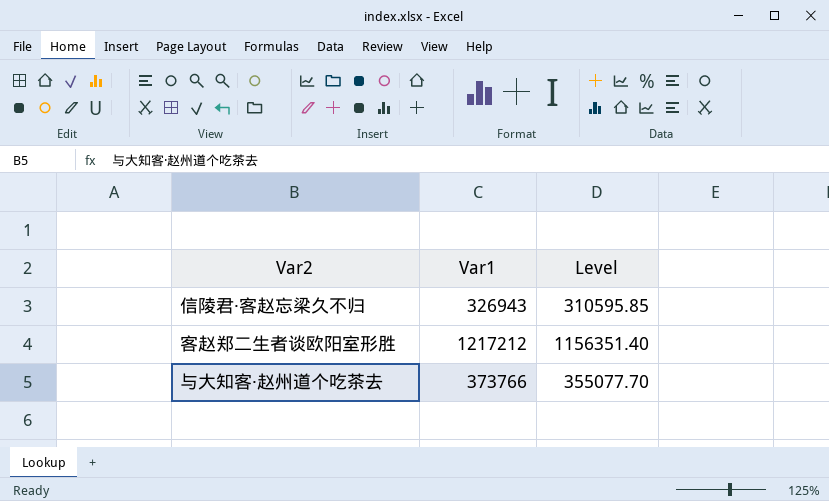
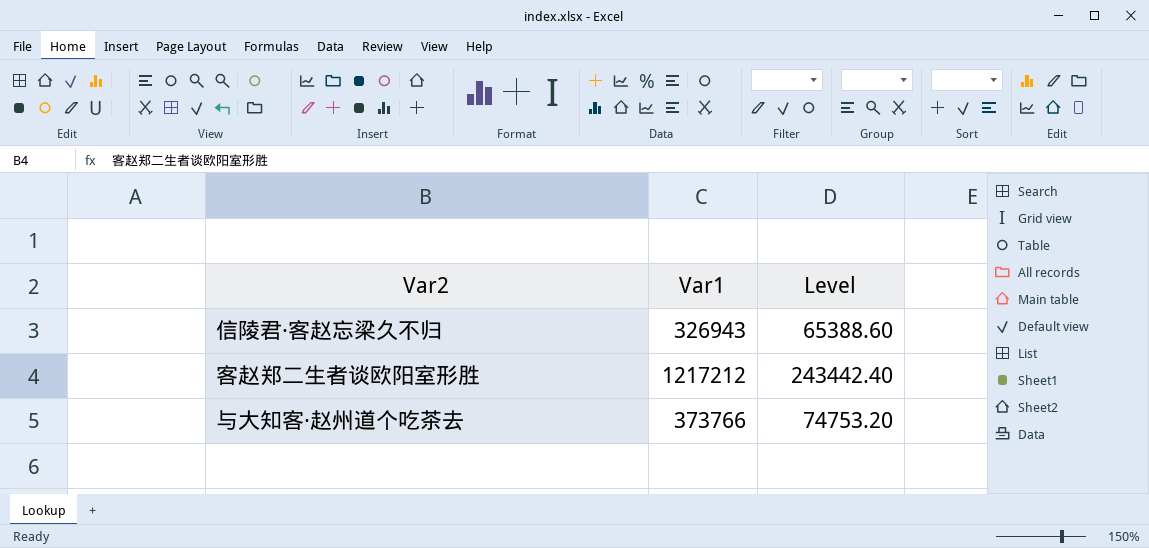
column Level | formula: [Var1] * 0.95 -> [Var1] * 0.2

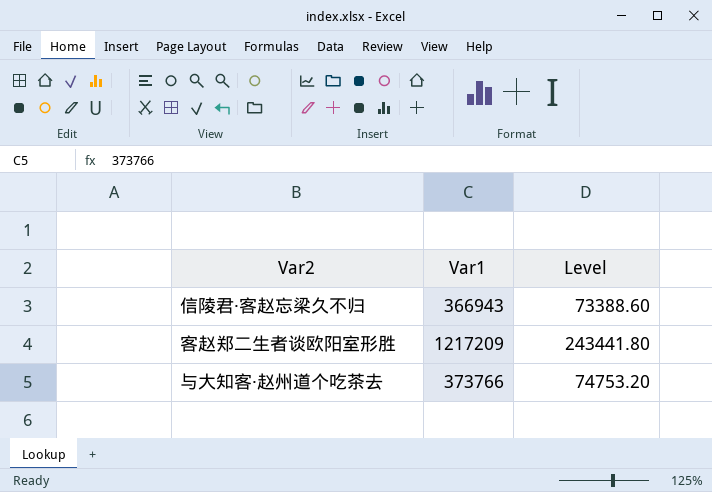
信陵君·客赵忘梁久不归 | Var1: 326943 -> 366943
信陵君·客赵忘梁久不归 | Level: 65388.60 -> 73388.60
客赵郑二生者谈欧阳室形胜 | Var1: 1217212 -> 1217209
客赵郑二生者谈欧阳室形胜 | Level: 243442.40 -> 243441.80

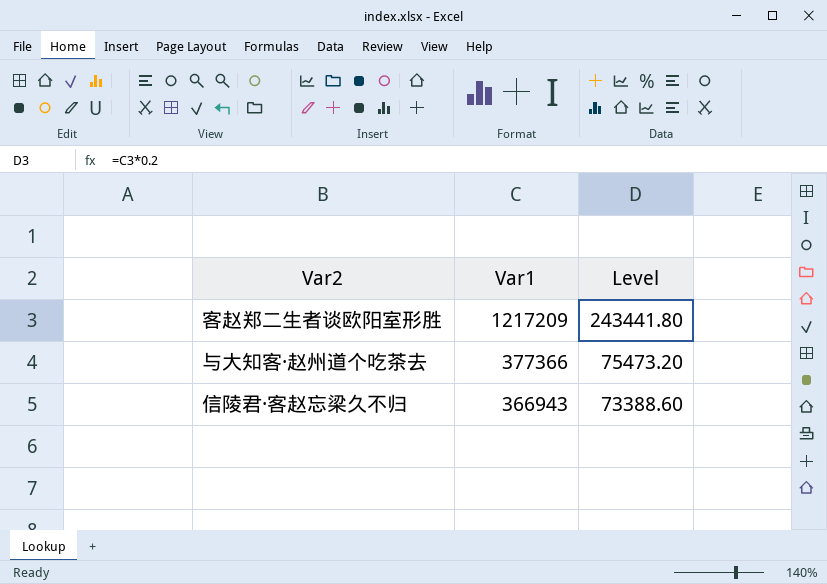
row order: none -> Var1 descending
与大知客·赵州道个吃茶去 | Var1: 373766 -> 377366
与大知客·赵州道个吃茶去 | Level: 74753.20 -> 75473.20

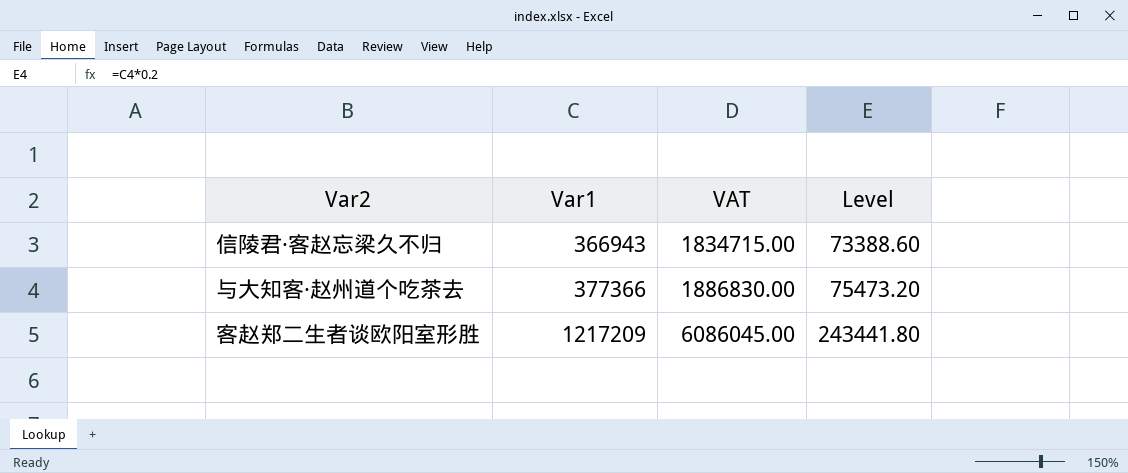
row order: Var1 descending -> Var1 ascending
column VAT | formula: none -> [Var1] * 5

